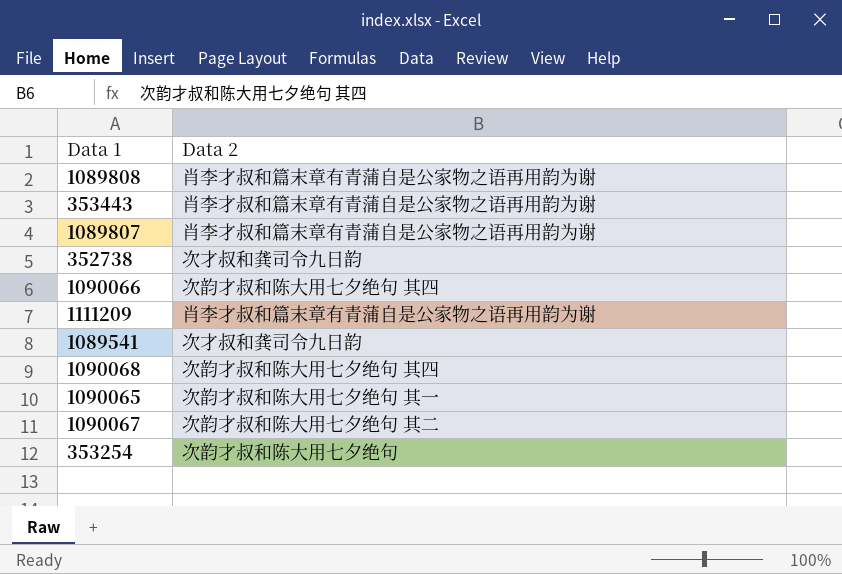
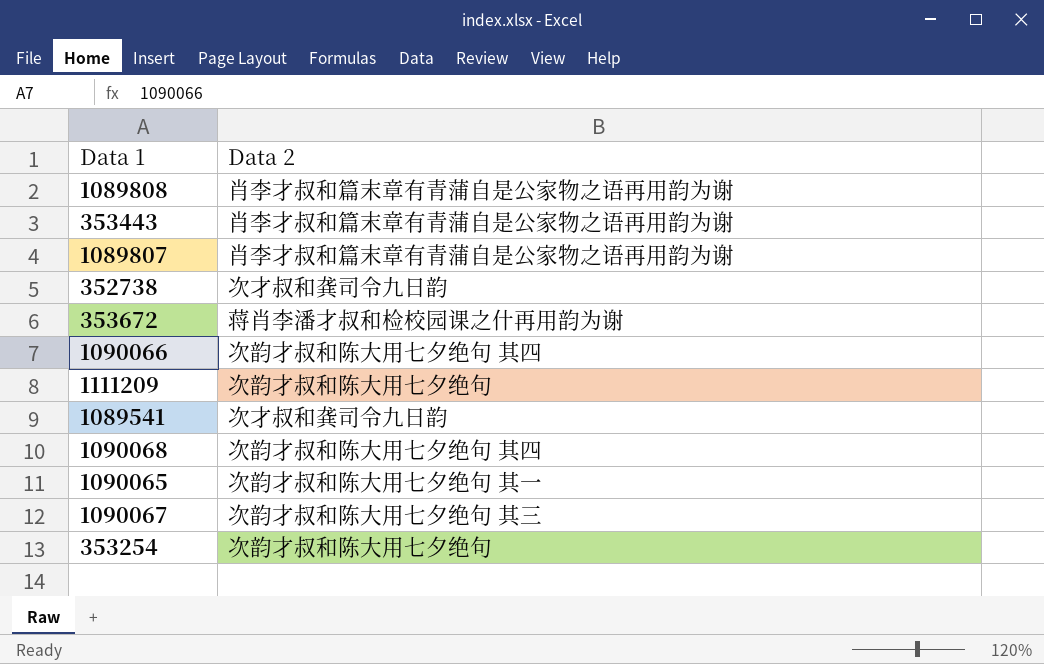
row 353672: none -> 蒋肖李潘才叔和检校园课之什再用韵为谢
1111209 | Data 2: 肖李才叔和篇末章有青蒲自是公家物之语再用韵为谢 -> 次韵才叔和陈大用七夕绝句
1090067 | Data 2: 次韵才叔和陈大用七夕绝句 其二 -> 次韵才叔和陈大用七夕绝句 其三

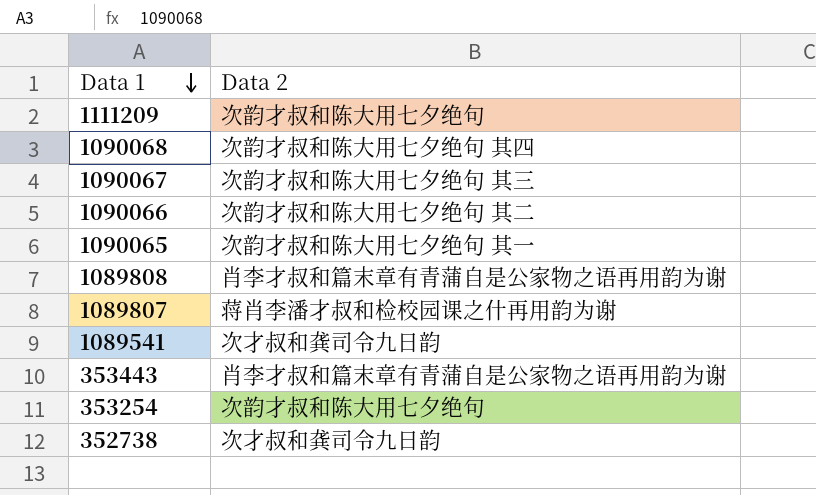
row order: none -> Data 1 descending
row 353672: 蒋肖李潘才叔和检校园课之什再用韵为谢 -> none
1090066 | Data 2: 次韵才叔和陈大用七夕绝句 其四 -> 次韵才叔和陈大用七夕绝句 其二
1089807 | Data 2: 肖李才叔和篇末章有青蒲自是公家物之语再用韵为谢 -> 蒋肖李潘才叔和检校园课之什再用韵为谢

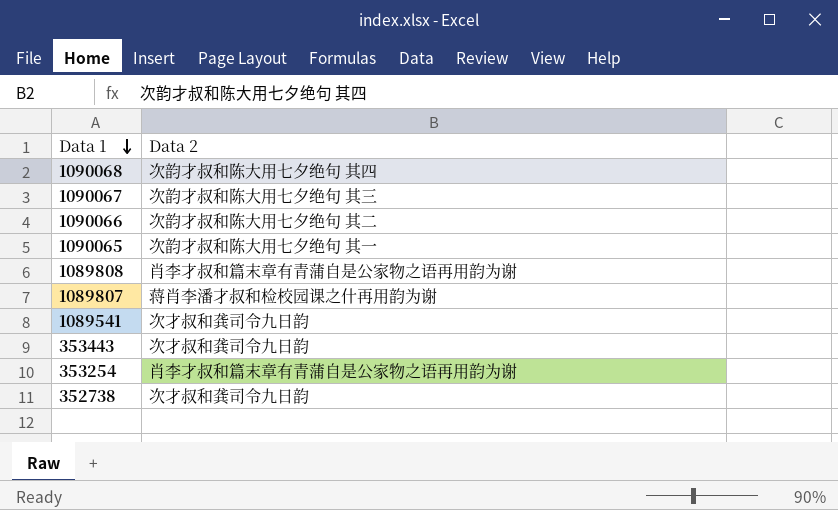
row 1111209: 次韵才叔和陈大用七夕绝句 -> none
353443 | Data 2: 肖李才叔和篇末章有青蒲自是公家物之语再用韵为谢 -> 次才叔和龚司令九日韵
353254 | Data 2: 次韵才叔和陈大用七夕绝句 -> 肖李才叔和篇末章有青蒲自是公家物之语再用韵为谢

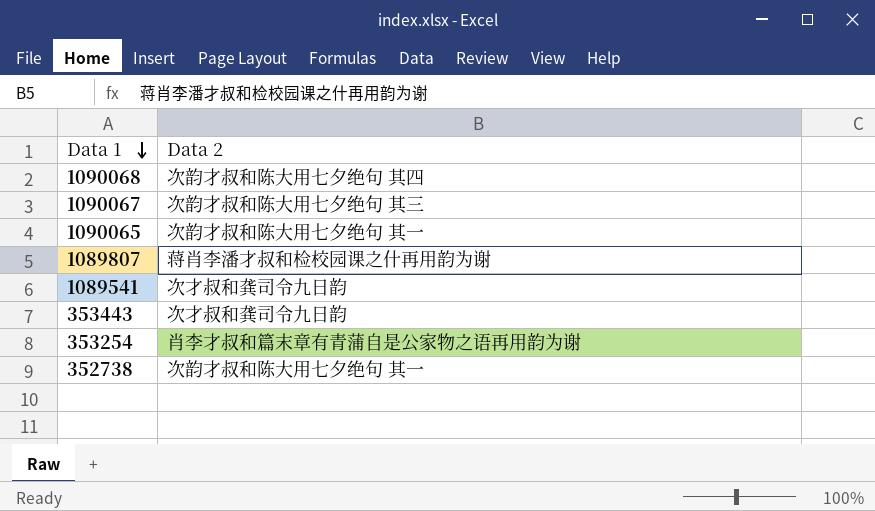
row 1090066: 次韵才叔和陈大用七夕绝句 其二 -> none
row 1089808: 肖李才叔和篇末章有青蒲自是公家物之语再用韵为谢 -> none
352738 | Data 2: 次才叔和龚司令九日韵 -> 次韵才叔和陈大用七夕绝句 其一

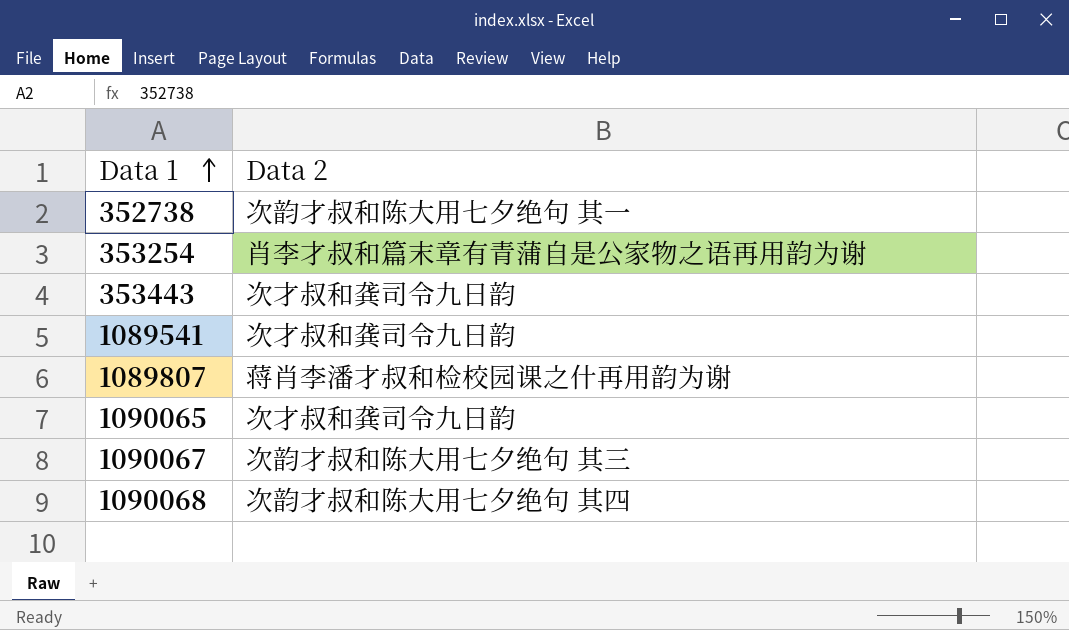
row order: Data 1 descending -> Data 1 ascending
1090065 | Data 2: 次韵才叔和陈大用七夕绝句 其一 -> 次才叔和龚司令九日韵

